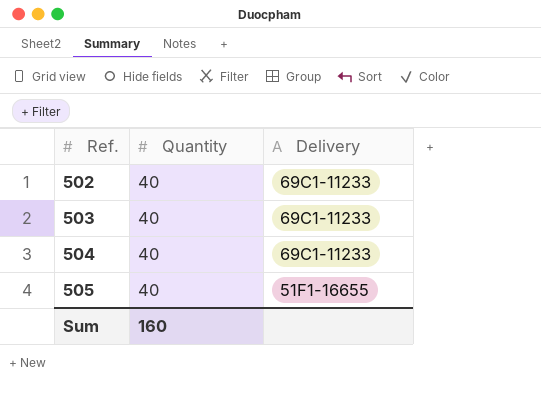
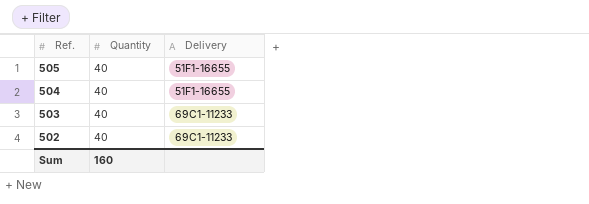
row order: Ref. ascending -> Ref. descending
504 | Delivery: 69C1-11233 -> 51F1-16655

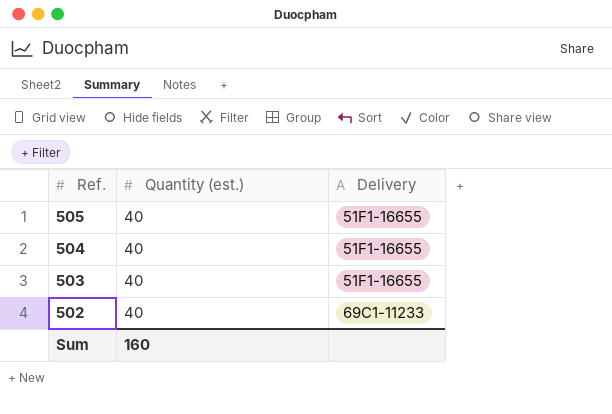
column name: Quantity -> Quantity (est.)
503 | Delivery: 69C1-11233 -> 51F1-16655

